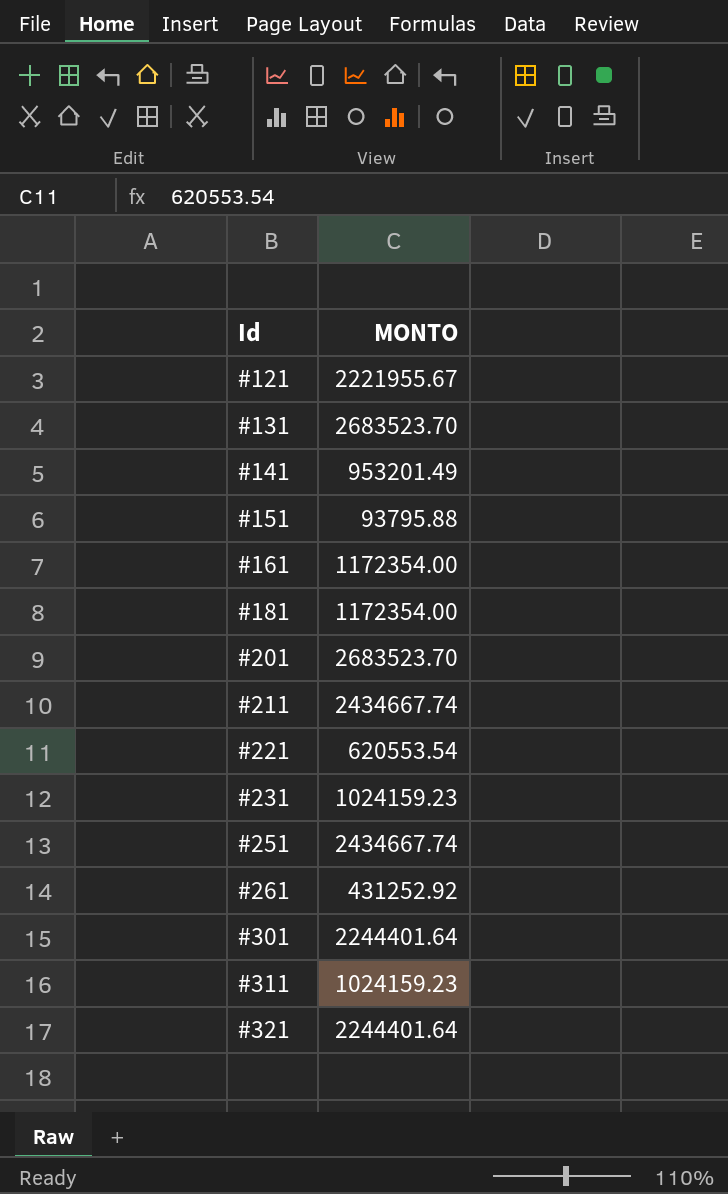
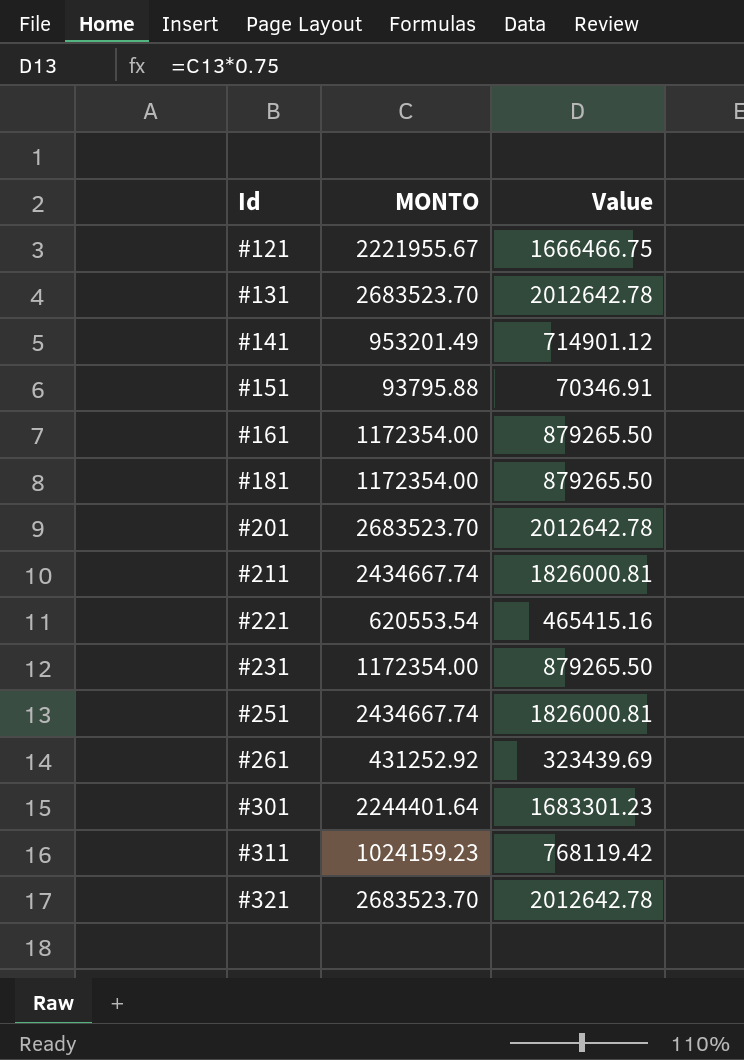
column Value | formula: none -> [MONTO] * 0.75
#231 | MONTO: 1024159.23 -> 1172354.00
#321 | MONTO: 2244401.64 -> 2683523.70

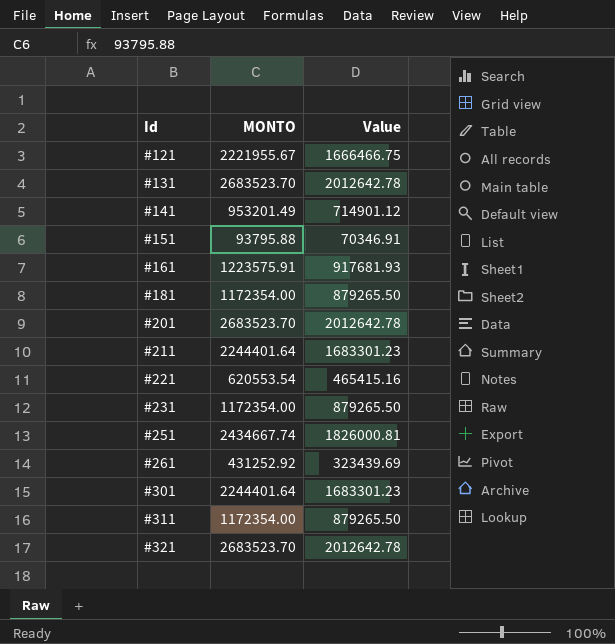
#161 | MONTO: 1172354.00 -> 1223575.91
#161 | Value: 879265.50 -> 917681.93
#211 | MONTO: 2434667.74 -> 2244401.64
#211 | Value: 1826000.81 -> 1683301.23
#311 | MONTO: 1024159.23 -> 1172354.00
#311 | Value: 768119.42 -> 879265.50

